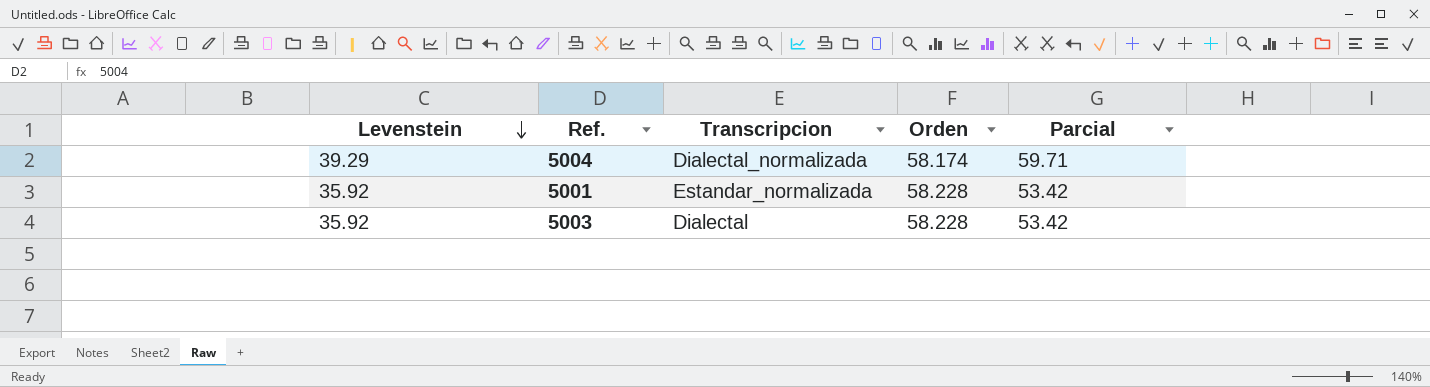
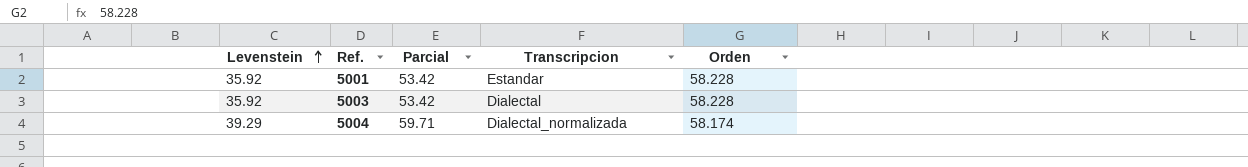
row order: Levenstein descending -> Levenstein ascending
column Parcial | position: 5 -> 3
5001 | Transcripcion: Estandar_normalizada -> Estandar

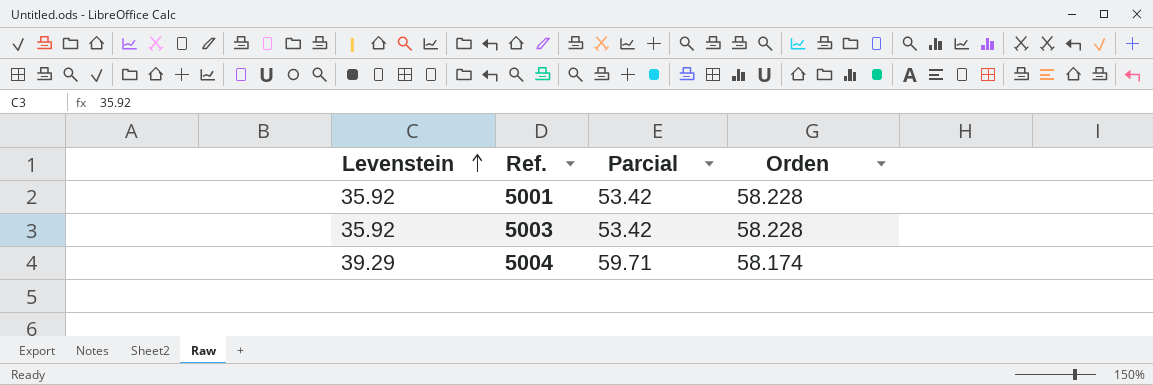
column Transcripcion | position: 4 -> none

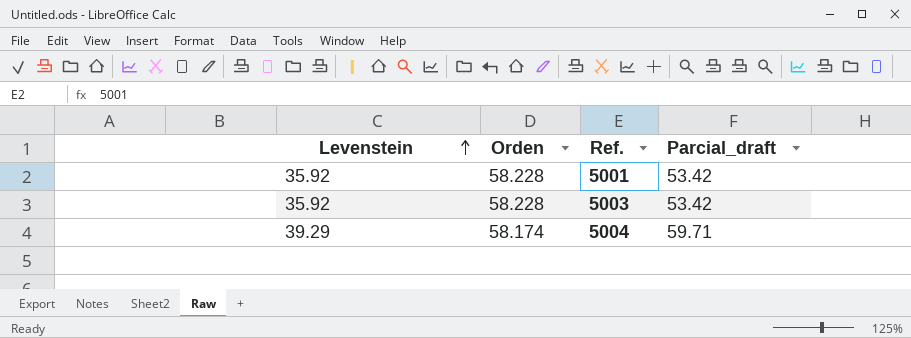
column Orden | position: 4 -> 2
column name: Parcial -> Parcial_draft

